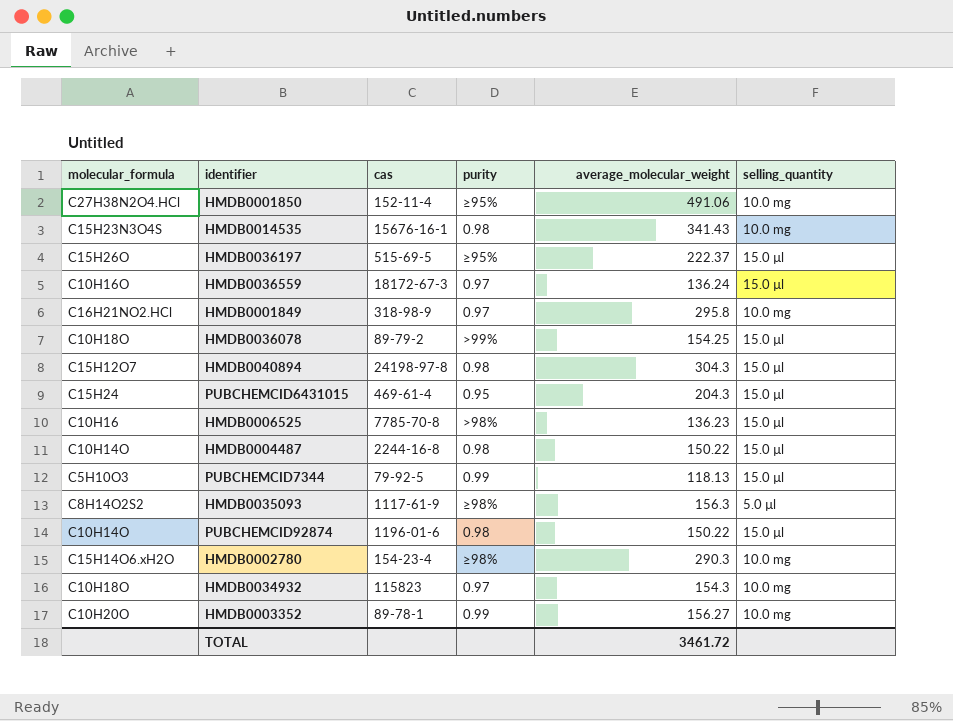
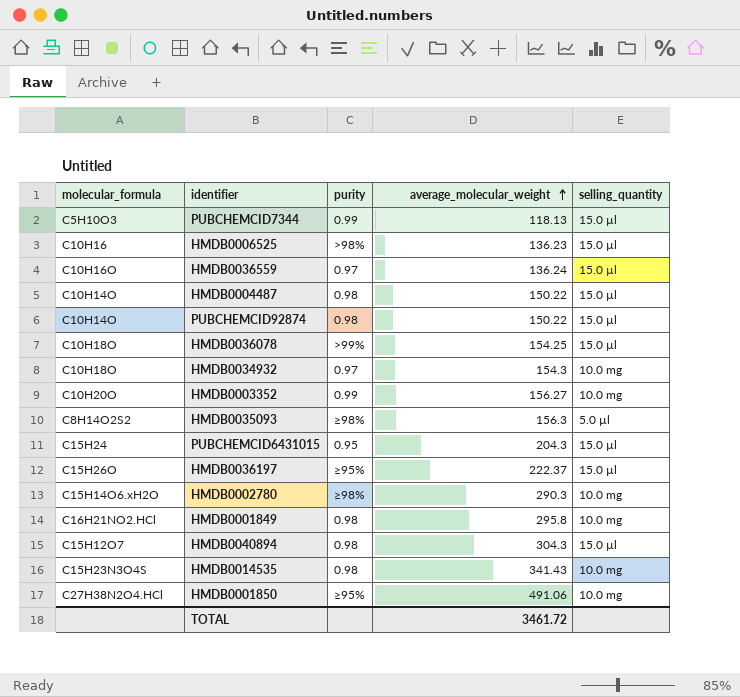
row order: none -> average_molecular_weight ascending
column cas | position: 3 -> none
HMDB0001849 | purity: 0.97 -> 0.98

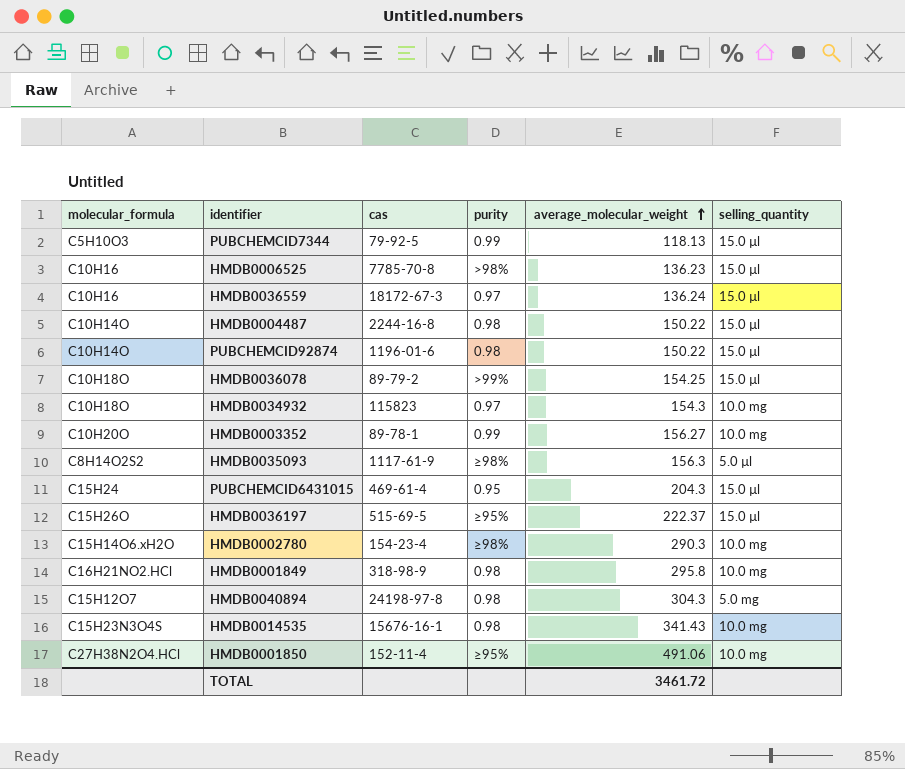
column cas | position: none -> 3
HMDB0036559 | molecular_formula: C10H16O -> C10H16
HMDB0040894 | selling_quantity: 15.0 µl -> 5.0 mg

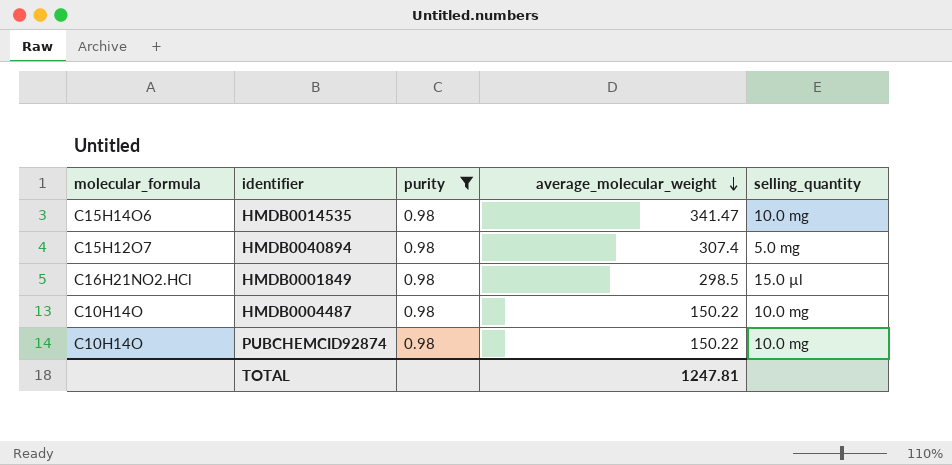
filter: none -> purity = 0.98
row order: average_molecular_weight ascending -> average_molecular_weight descending
column cas | position: 3 -> none
HMDB0014535 | molecular_formula: C15H23N3O4S -> C15H14O6
HMDB0014535 | average_molecular_weight: 341.43 -> 341.47
HMDB0040894 | average_molecular_weight: 304.3 -> 307.4
HMDB0001849 | average_molecular_weight: 295.8 -> 298.5
HMDB0001849 | selling_quantity: 10.0 mg -> 15.0 µl
HMDB0004487 | selling_quantity: 15.0 µl -> 10.0 mg
PUBCHEMCID92874 | selling_quantity: 15.0 µl -> 10.0 mg
TOTAL | average_molecular_weight: 3461.72 -> 1247.81

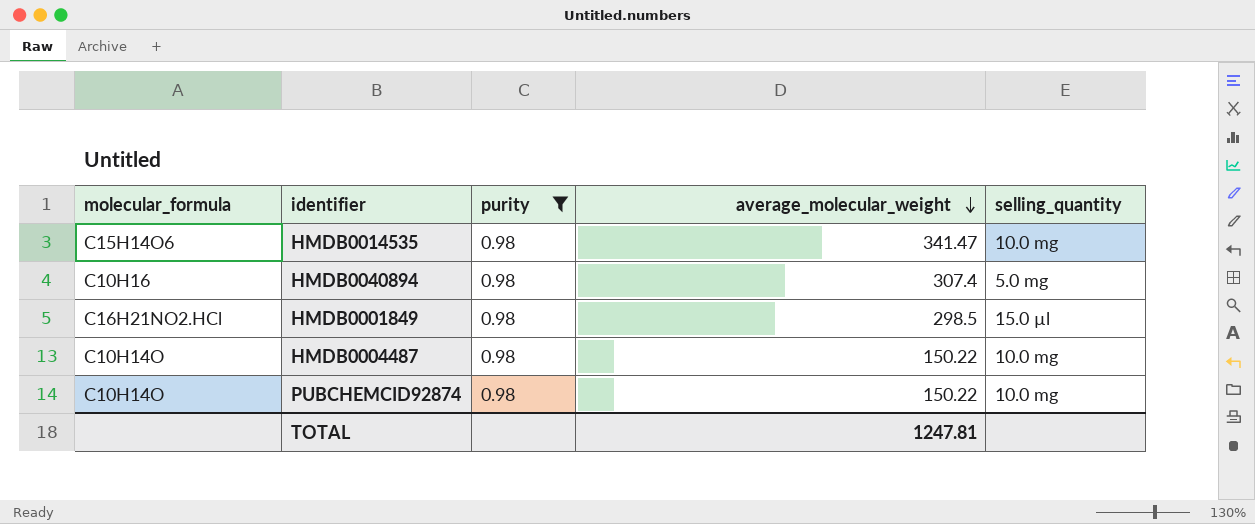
HMDB0040894 | molecular_formula: C15H12O7 -> C10H16

